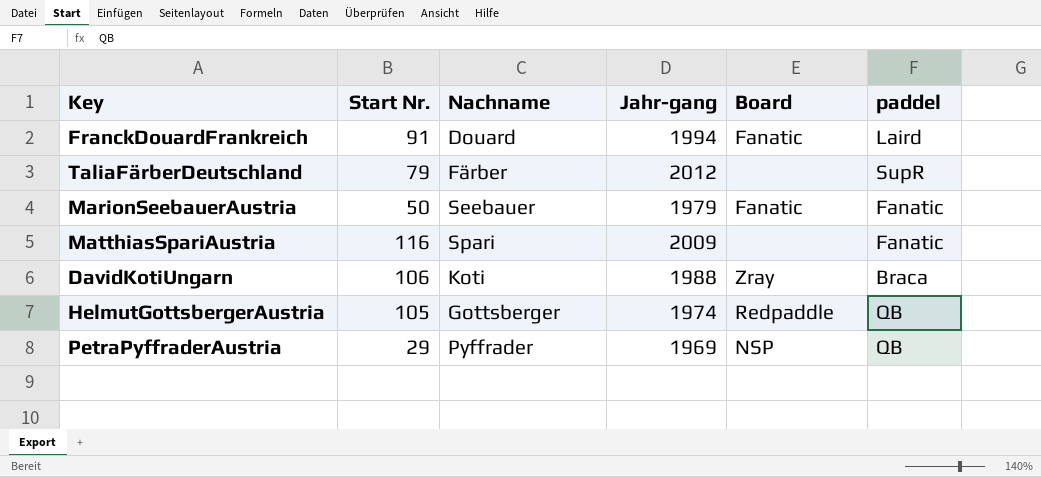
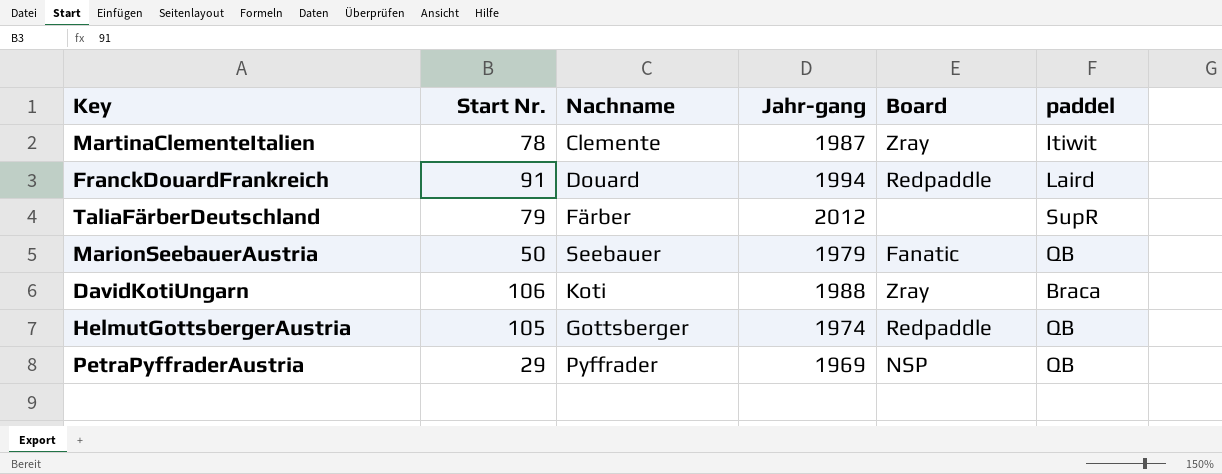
row MatthiasSpariAustria: 116 | Spari | 2009 | none | Fanatic -> none
row MartinaClementeItalien: none -> 78 | Clemente | 1987 | Zray | Itiwit
FranckDouardFrankreich | Board: Fanatic -> Redpaddle
MarionSeebauerAustria | paddel: Fanatic -> QB

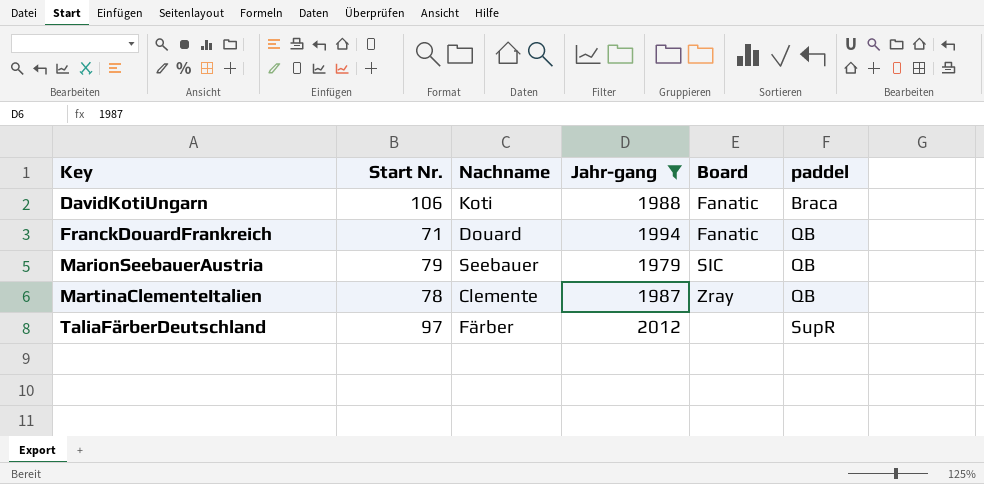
filter: none -> Jahr-gang >= 1979
row order: none -> Key ascending
DavidKotiUngarn | Board: Zray -> Fanatic
FranckDouardFrankreich | Start Nr.: 91 -> 71
FranckDouardFrankreich | Board: Redpaddle -> Fanatic
FranckDouardFrankreich | paddel: Laird -> QB
MarionSeebauerAustria | Start Nr.: 50 -> 79
MarionSeebauerAustria | Board: Fanatic -> SIC
MartinaClementeItalien | paddel: Itiwit -> QB
TaliaFärberDeutschland | Start Nr.: 79 -> 97

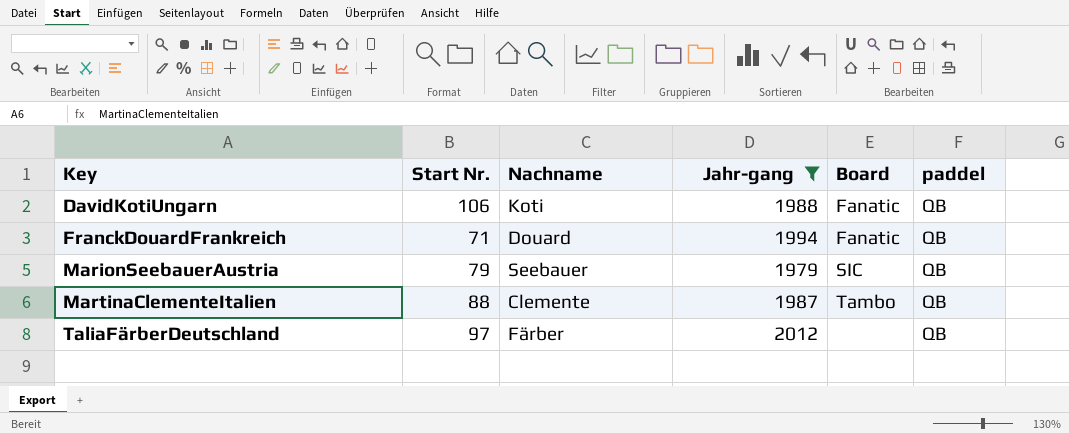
DavidKotiUngarn | paddel: Braca -> QB
MartinaClementeItalien | Start Nr.: 78 -> 88
MartinaClementeItalien | Board: Zray -> Tambo
TaliaFärberDeutschland | paddel: SupR -> QB

